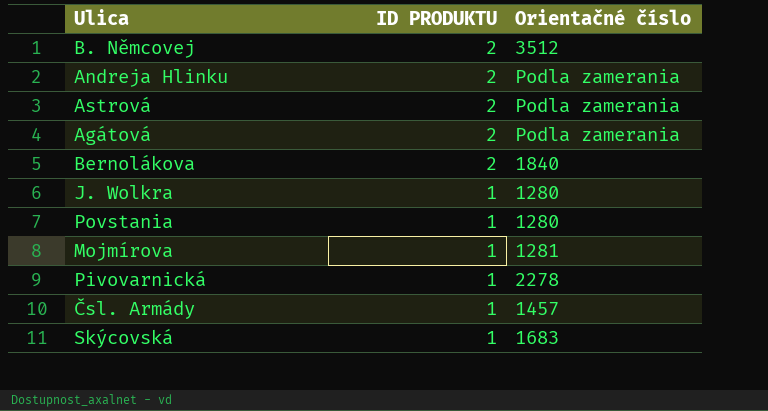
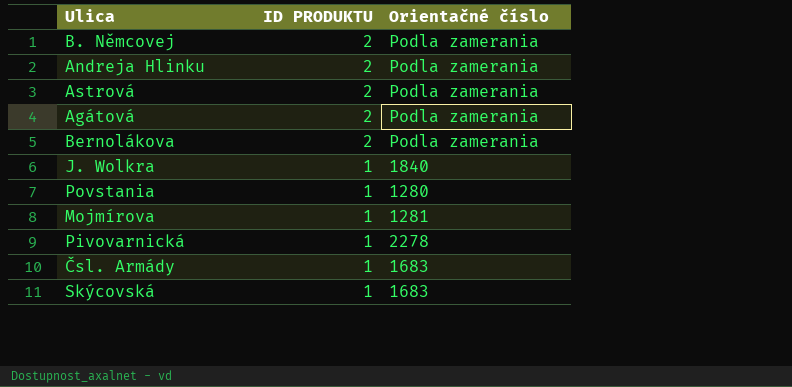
B. Němcovej | Orientačné číslo: 3512 -> Podla zamerania
Bernolákova | Orientačné číslo: 1840 -> Podla zamerania
J. Wolkra | Orientačné číslo: 1280 -> 1840
Čsl. Armády | Orientačné číslo: 1457 -> 1683

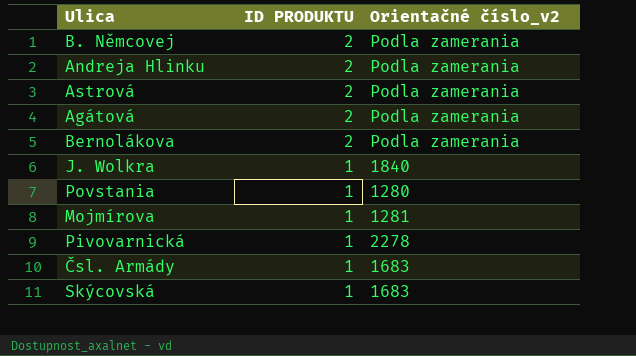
column name: Orientačné číslo -> Orientačné číslo_v2

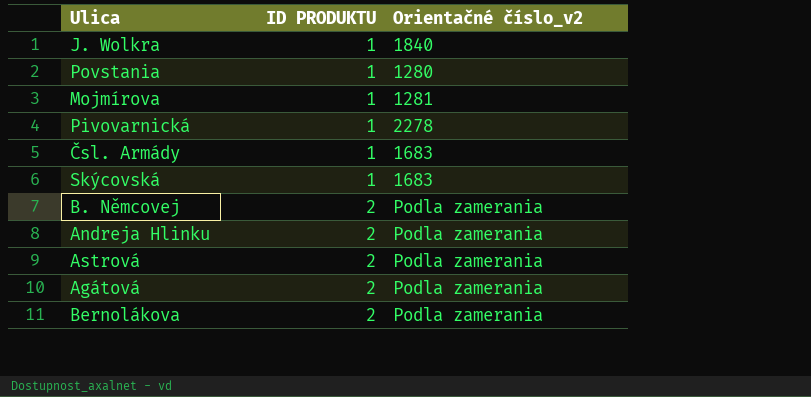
row order: ID PRODUKTU descending -> ID PRODUKTU ascending

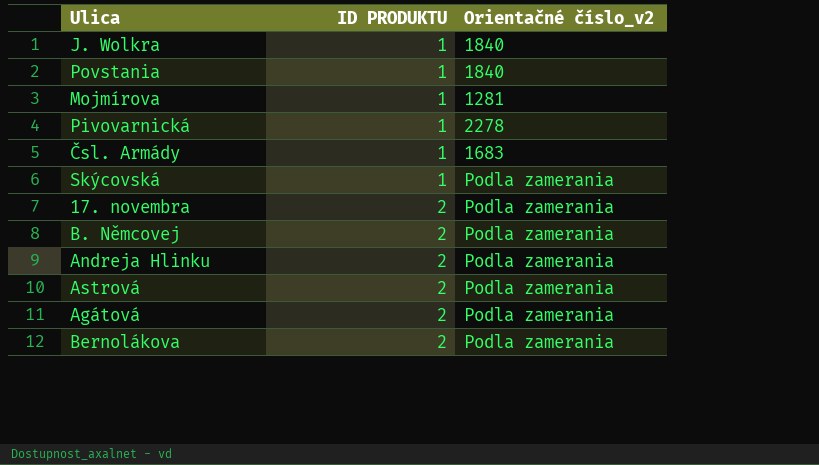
Povstania | Orientačné číslo_v2: 1280 -> 1840
Skýcovská | Orientačné číslo_v2: 1683 -> Podla zamerania
row 17. novembra: none -> 2 | Podla zamerania

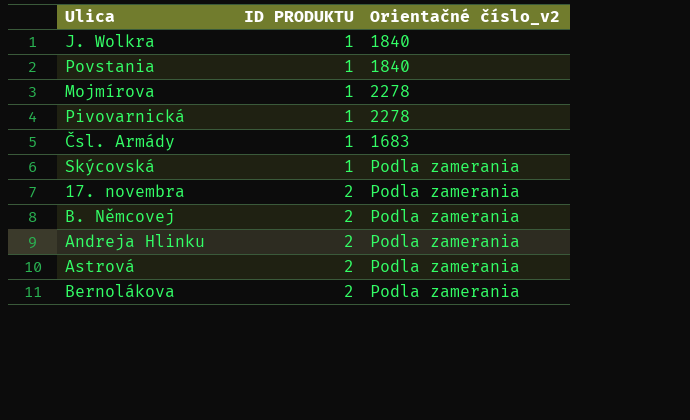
row Agátová: 2 | Podla zamerania -> none
Mojmírova | Orientačné číslo_v2: 1281 -> 2278

